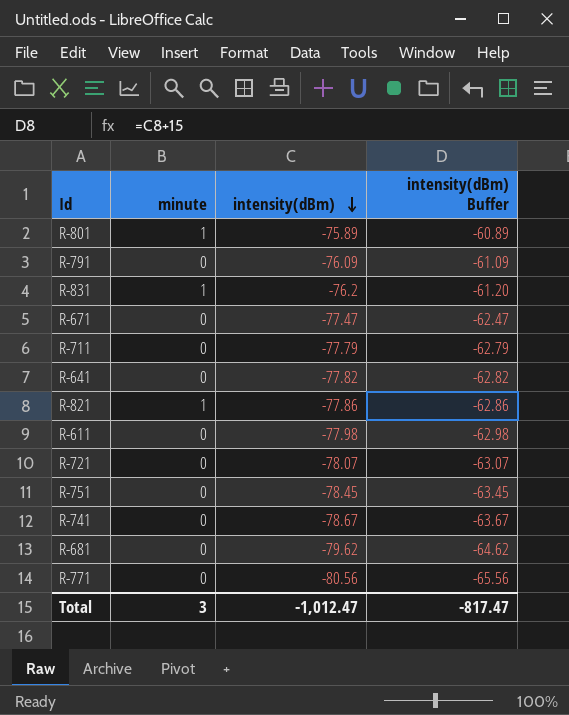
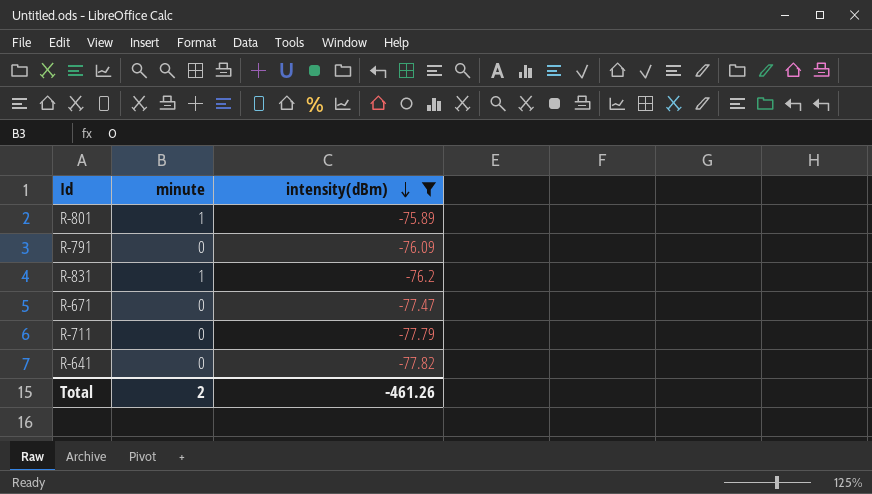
filter: none -> intensity(dBm) >= -77.82
column intensity(dBm) Buffer | formula: [intensity(dBm)] + 15 -> none
Total | minute: 3 -> 2
Total | intensity(dBm): -1,012.47 -> -461.26

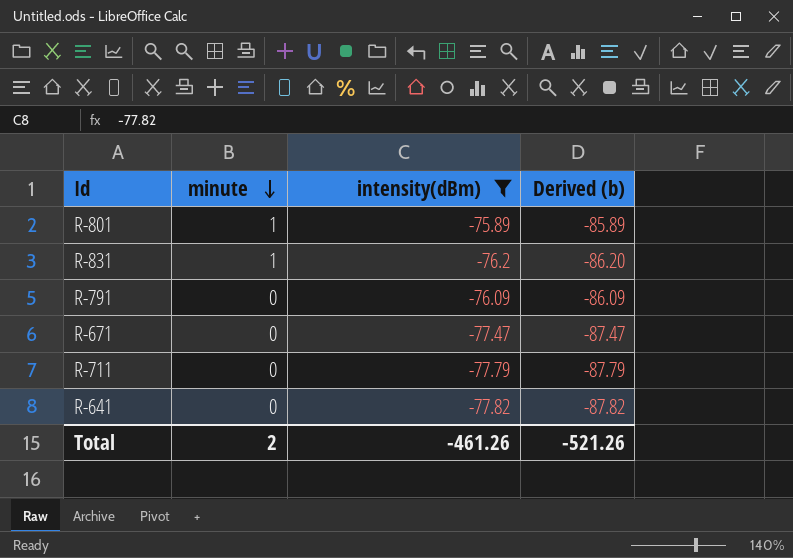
row order: intensity(dBm) descending -> minute descending
column Derived (b) | formula: none -> [intensity(dBm)] - 10

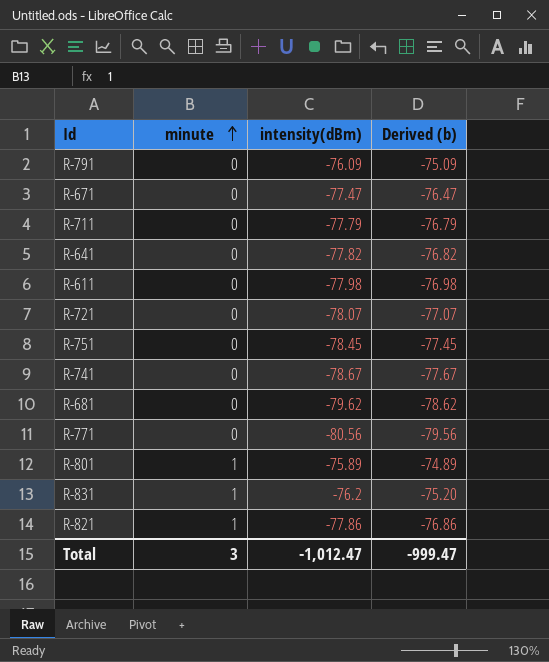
filter: intensity(dBm) >= -77.82 -> none
row order: minute descending -> minute ascending
column Derived (b) | formula: [intensity(dBm)] - 10 -> [intensity(dBm)] + 1
Total | minute: 2 -> 3
Total | intensity(dBm): -461.26 -> -1,012.47
Total | Derived (b): -521.26 -> -999.47

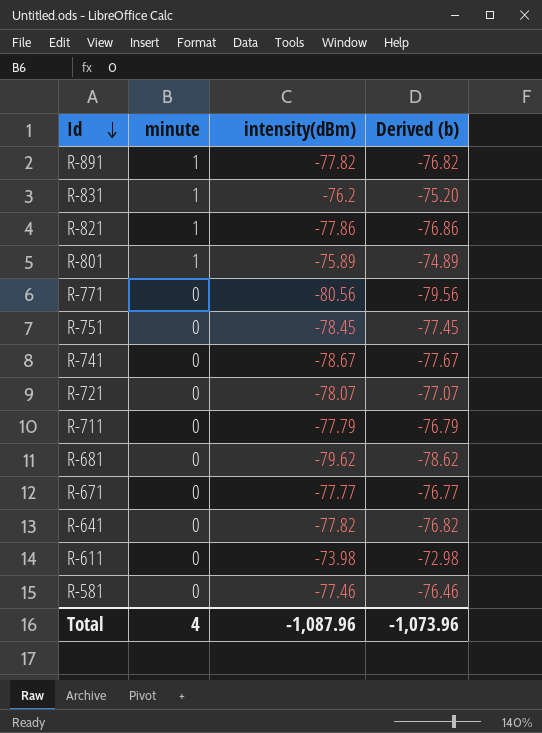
row order: minute ascending -> Id descending
row R-791: 0 | -76.09 | -75.09 -> none
row R-891: none -> 1 | -77.82 | -76.82
R-671 | intensity(dBm): -77.47 -> -77.77
R-671 | Derived (b): -76.47 -> -76.77
R-611 | intensity(dBm): -77.98 -> -73.98
R-611 | Derived (b): -76.98 -> -72.98
row R-581: none -> 0 | -77.46 | -76.46
Total | minute: 3 -> 4
Total | intensity(dBm): -1,012.47 -> -1,087.96
Total | Derived (b): -999.47 -> -1,073.96

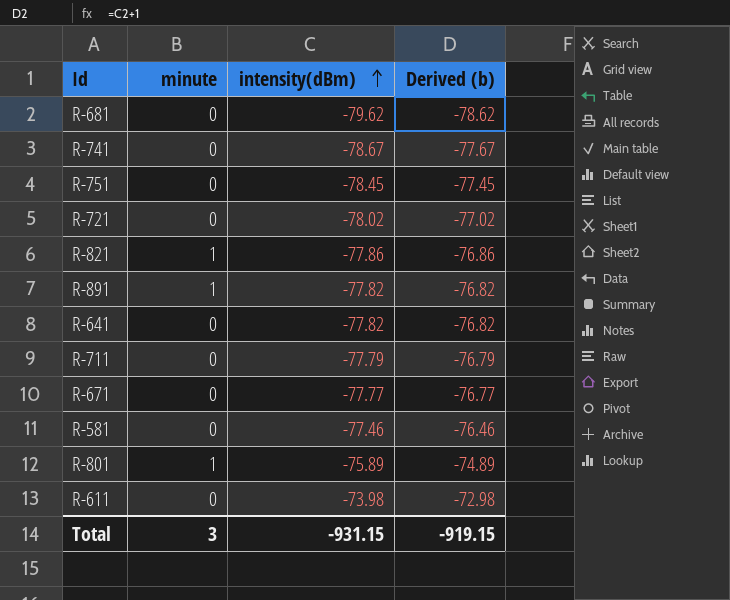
row order: Id descending -> intensity(dBm) ascending
row R-831: 1 | -76.2 | -75.20 -> none
row R-771: 0 | -80.56 | -79.56 -> none
R-721 | intensity(dBm): -78.07 -> -78.02
R-721 | Derived (b): -77.07 -> -77.02
Total | minute: 4 -> 3
Total | intensity(dBm): -1,087.96 -> -931.15
Total | Derived (b): -1,073.96 -> -919.15

